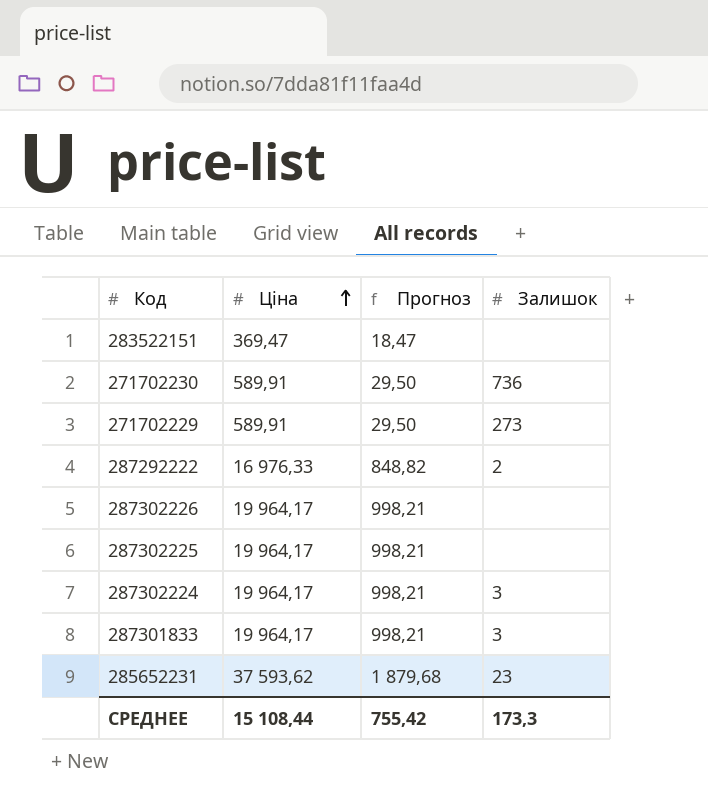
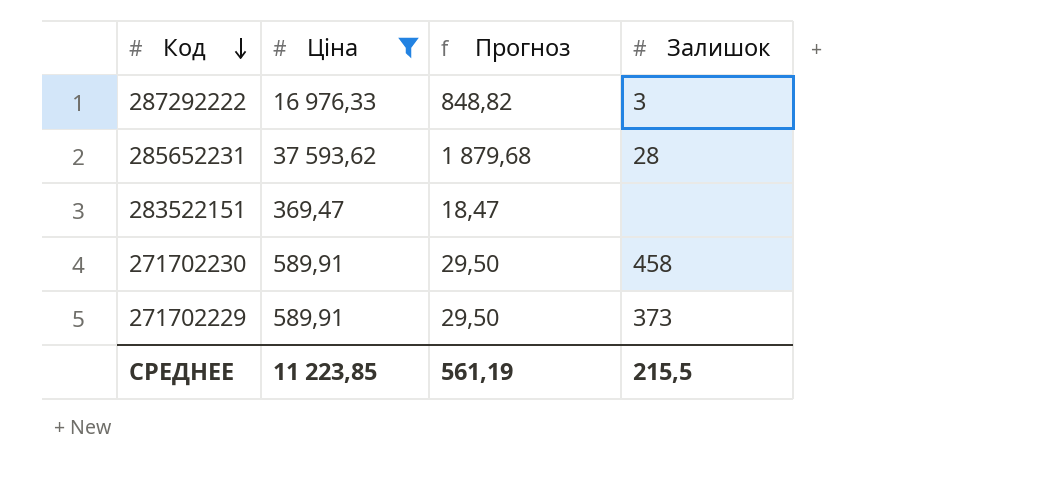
filter: none -> Ціна != 19 964,17
row order: Ціна ascending -> Код descending
287292222 | Залишок: 2 -> 3
285652231 | Залишок: 23 -> 28
271702230 | Залишок: 736 -> 458
271702229 | Залишок: 273 -> 373
СРЕДНЕЕ | Ціна: 15 108,44 -> 11 223,85
СРЕДНЕЕ | Прогноз: 755,42 -> 561,19
СРЕДНЕЕ | Залишок: 173,3 -> 215,5

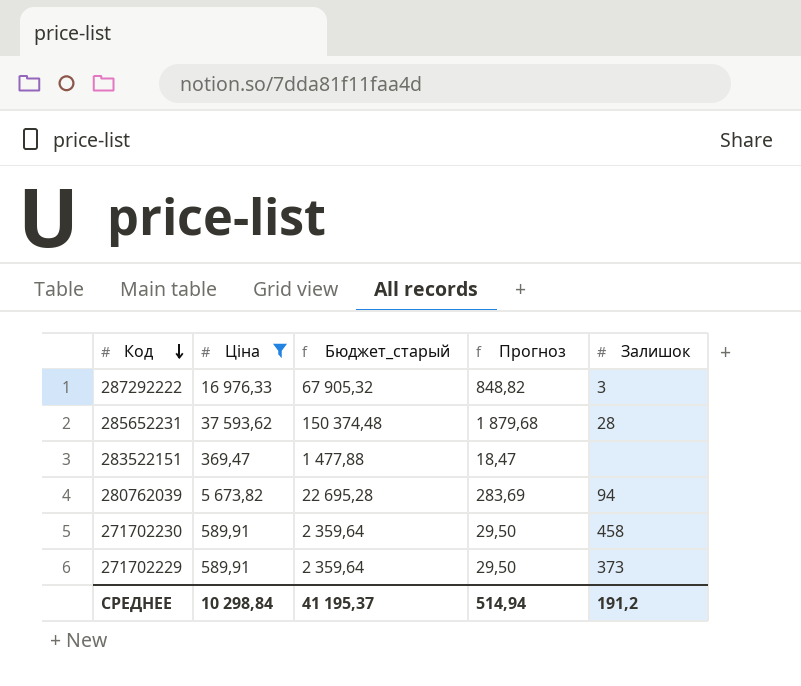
column Бюджет_старый | formula: none -> [Ціна] * 4
row 280762039: none -> 5 673,82 | 22 695,28 | 283,69 | 94
СРЕДНЕЕ | Ціна: 11 223,85 -> 10 298,84
СРЕДНЕЕ | Прогноз: 561,19 -> 514,94
СРЕДНЕЕ | Залишок: 215,5 -> 191,2

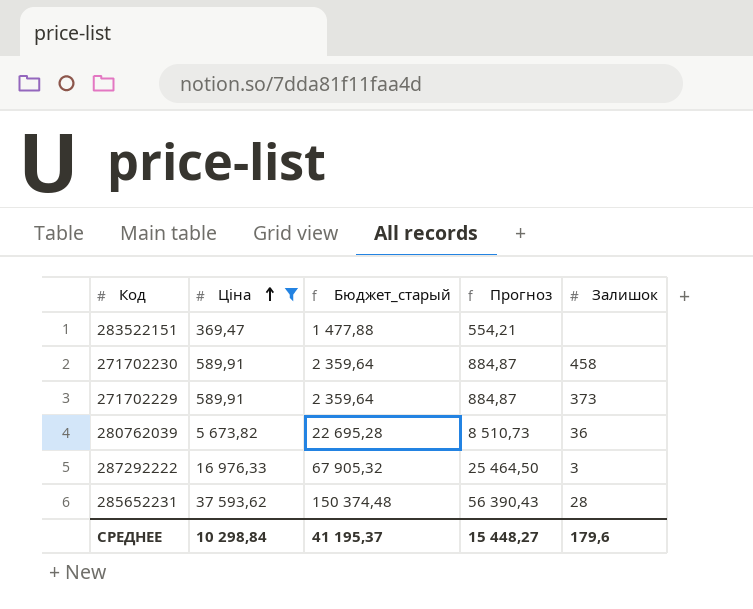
row order: Код descending -> Ціна ascending
column Прогноз | formula: [Ціна] * 0,05 -> [Ціна] * 1,5
280762039 | Залишок: 94 -> 36
СРЕДНЕЕ | Прогноз: 514,94 -> 15 448,27
СРЕДНЕЕ | Залишок: 191,2 -> 179,6

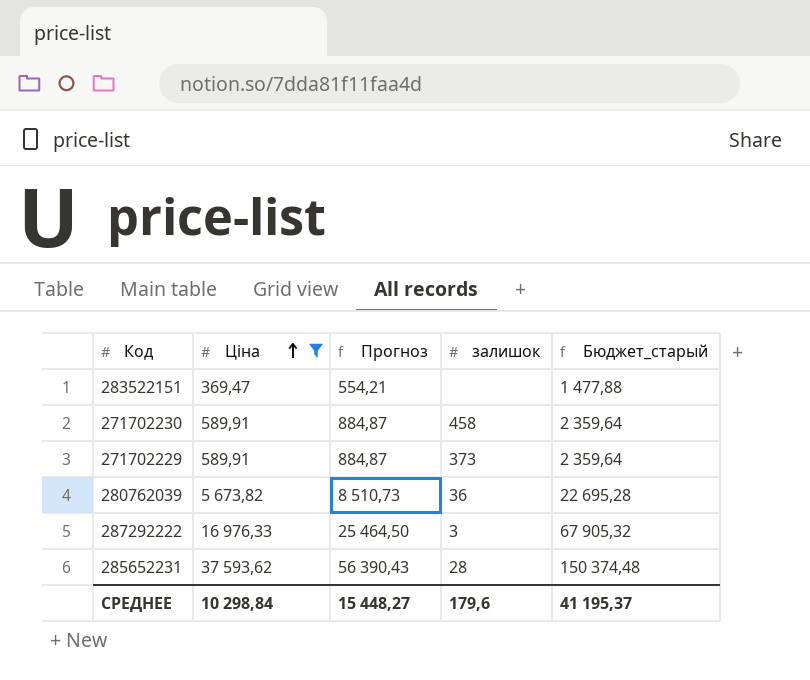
column name: Залишок -> залишок
column Бюджет_старый | position: 3 -> 5

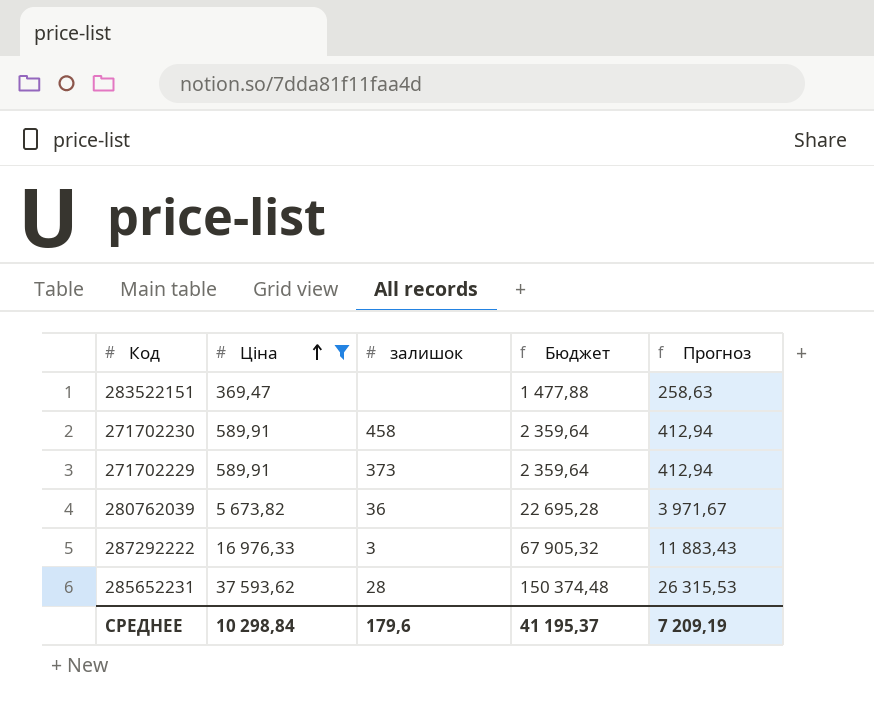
column name: Бюджет_старый -> Бюджет
column Прогноз | formula: [Ціна] * 1,5 -> [Ціна] * 0,7
column Прогноз | position: 3 -> 5
СРЕДНЕЕ | Прогноз: 15 448,27 -> 7 209,19

